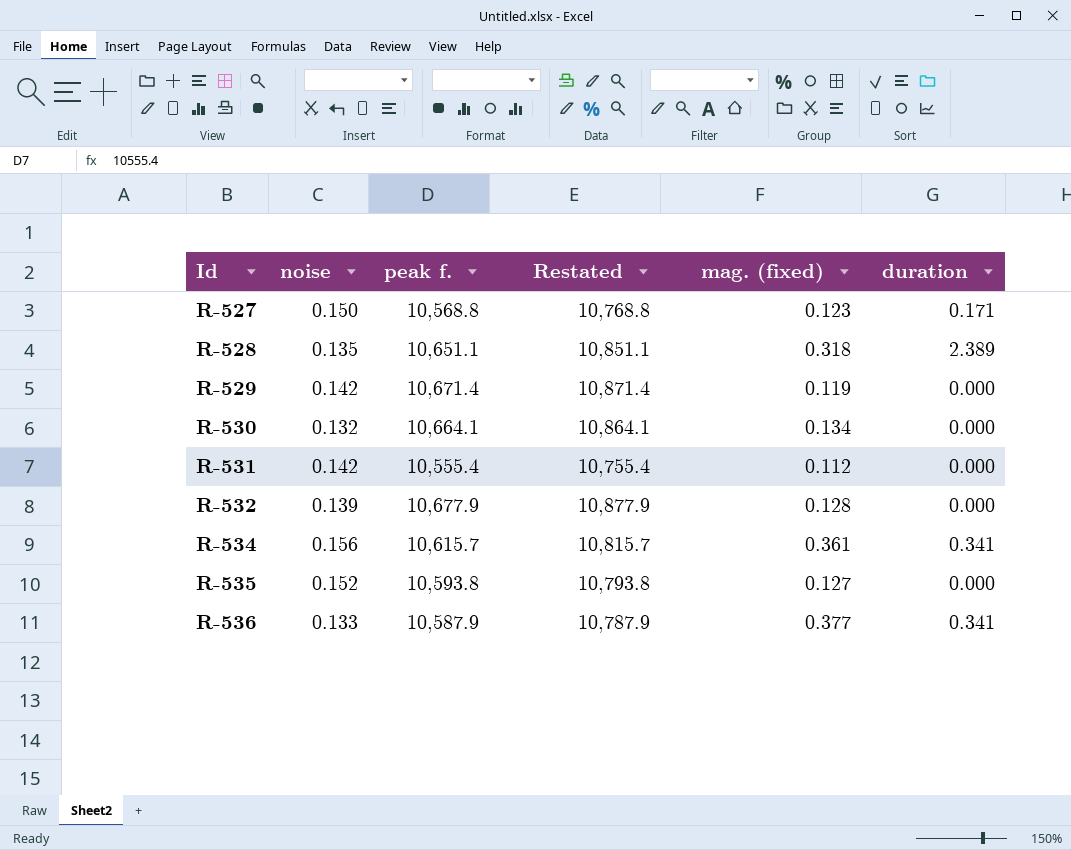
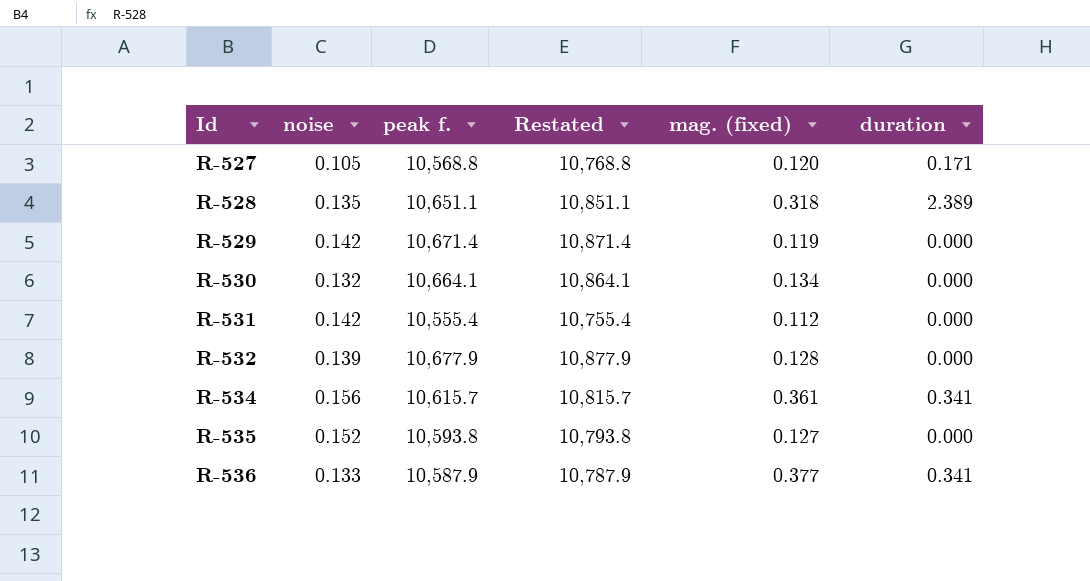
R-527 | noise: 0.150 -> 0.105
R-527 | mag. (fixed): 0.123 -> 0.120

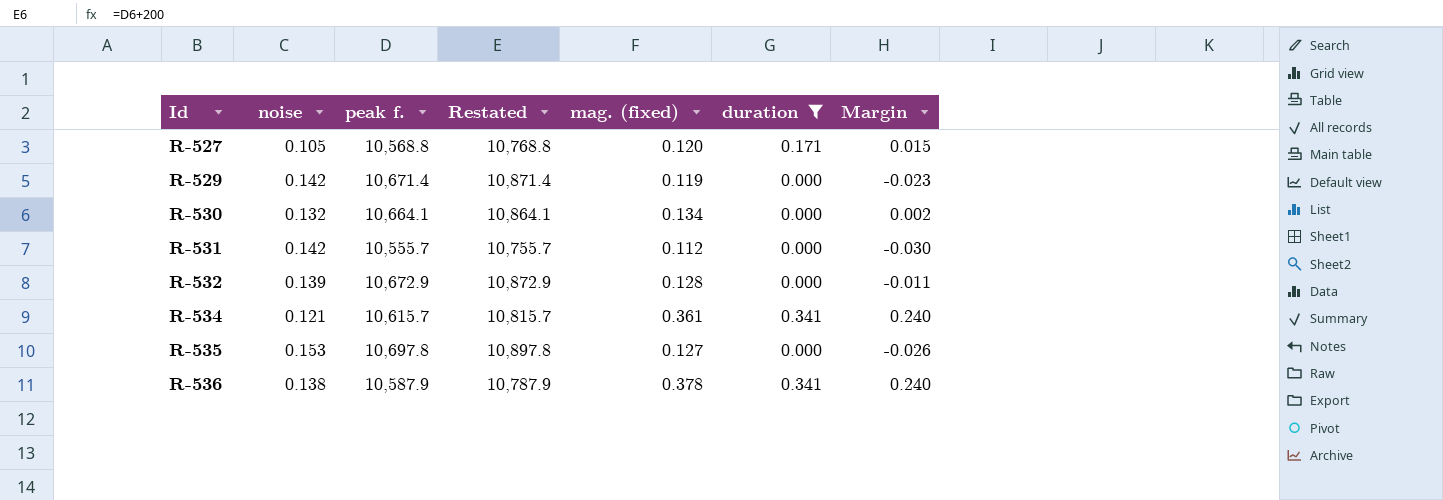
filter: none -> duration != 2.389
column Margin | formula: none -> [mag. (fixed)] - [noise]
R-531 | peak f.: 10,555.4 -> 10,555.7
R-531 | Restated: 10,755.4 -> 10,755.7
R-532 | peak f.: 10,677.9 -> 10,672.9
R-532 | Restated: 10,877.9 -> 10,872.9
R-534 | noise: 0.156 -> 0.121
R-535 | noise: 0.152 -> 0.153
R-535 | peak f.: 10,593.8 -> 10,697.8
R-535 | Restated: 10,793.8 -> 10,897.8
R-536 | noise: 0.133 -> 0.138
R-536 | mag. (fixed): 0.377 -> 0.378

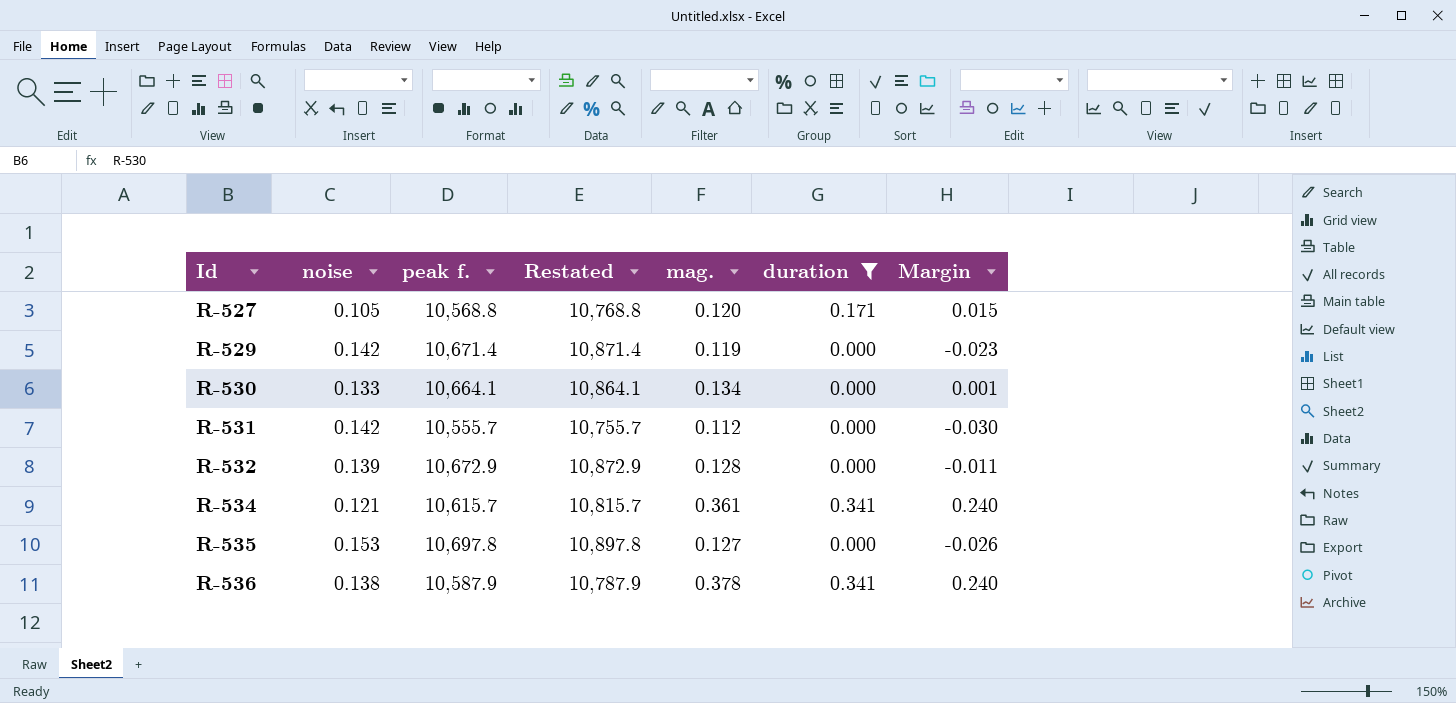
column name: mag. (fixed) -> mag.
R-530 | noise: 0.132 -> 0.133
R-530 | Margin: 0.002 -> 0.001

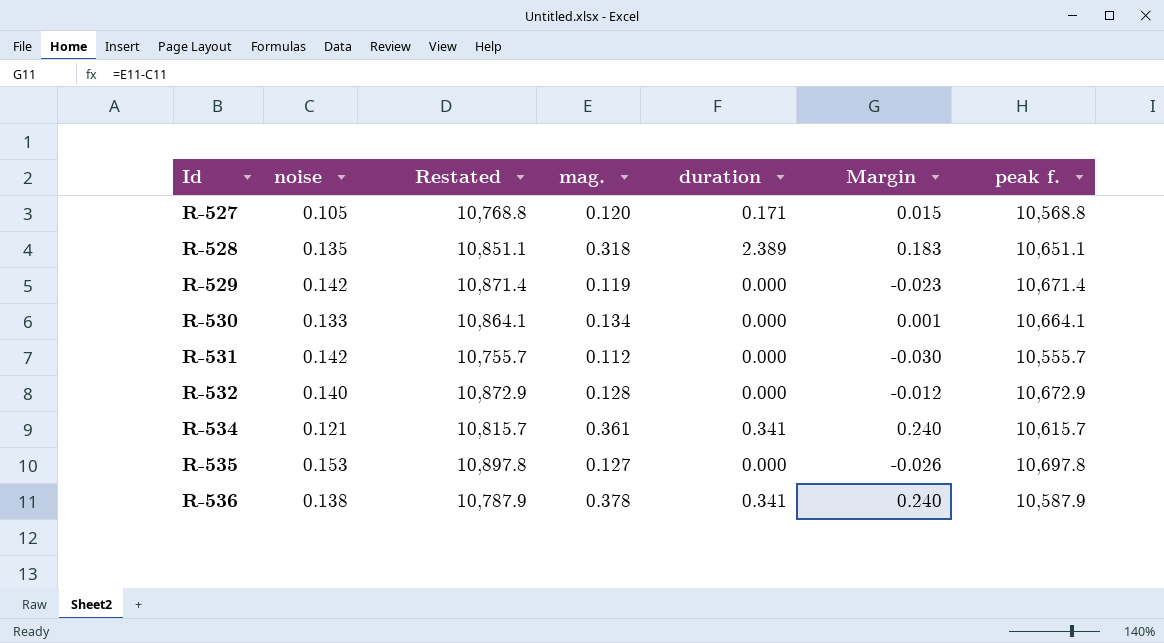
filter: duration != 2.389 -> none
column peak f. | position: 3 -> 7
R-532 | noise: 0.139 -> 0.140
R-532 | Margin: -0.011 -> -0.012

